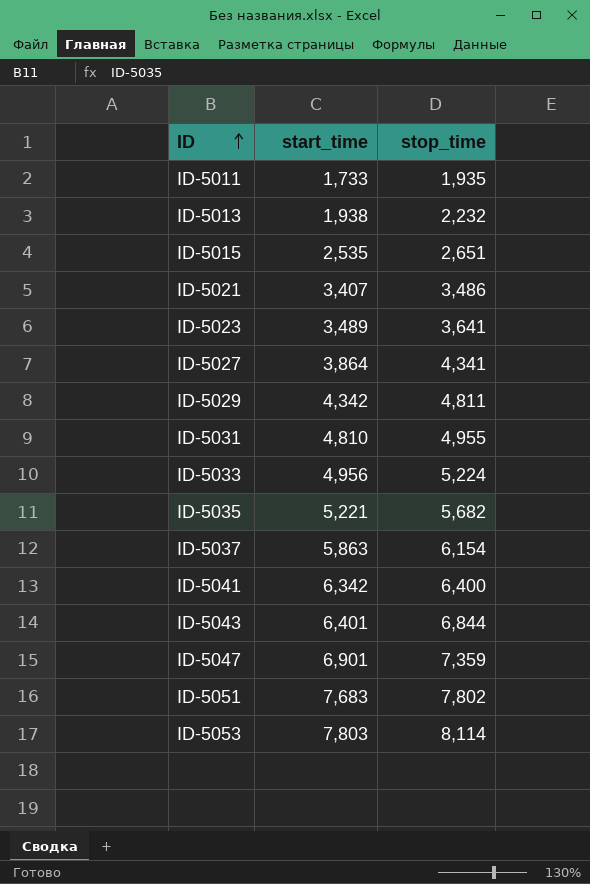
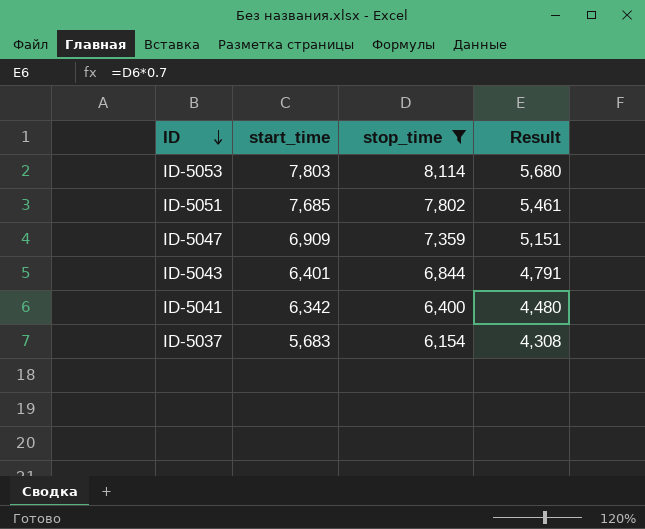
filter: none -> stop_time >= 6,154
row order: ID ascending -> ID descending
column Result | formula: none -> [stop_time] * 0.7
ID-5051 | start_time: 7,683 -> 7,685
ID-5047 | start_time: 6,901 -> 6,909
ID-5037 | start_time: 5,863 -> 5,683

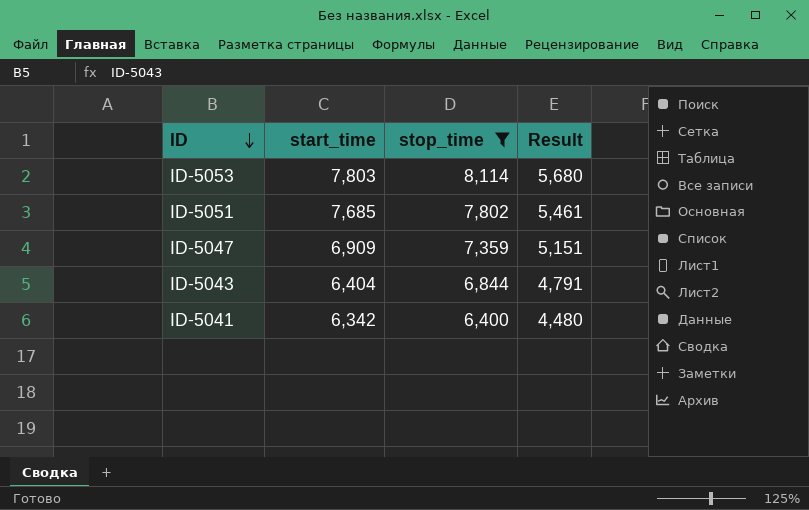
row ID-5037: 5,683 | 6,154 | 4,308 -> none
ID-5043 | start_time: 6,401 -> 6,404

